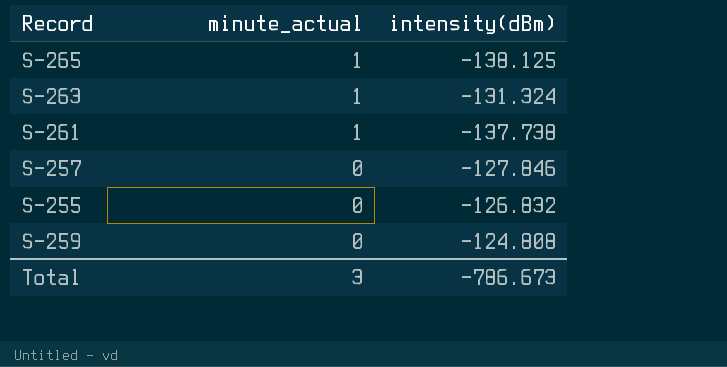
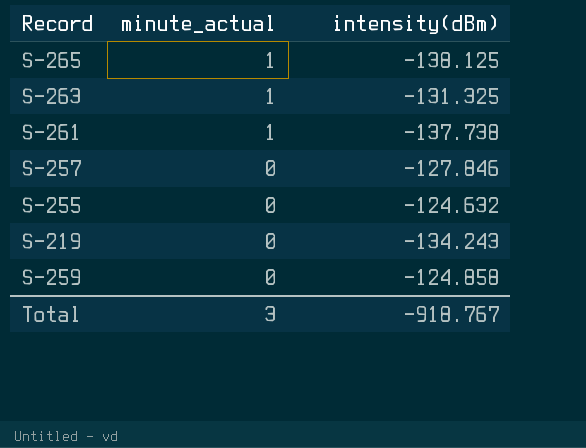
S-263 | intensity(dBm): -131.324 -> -131.325
S-255 | intensity(dBm): -126.832 -> -124.632
row S-219: none -> 0 | -134.243
S-259 | intensity(dBm): -124.808 -> -124.858
Total | intensity(dBm): -786.673 -> -918.767

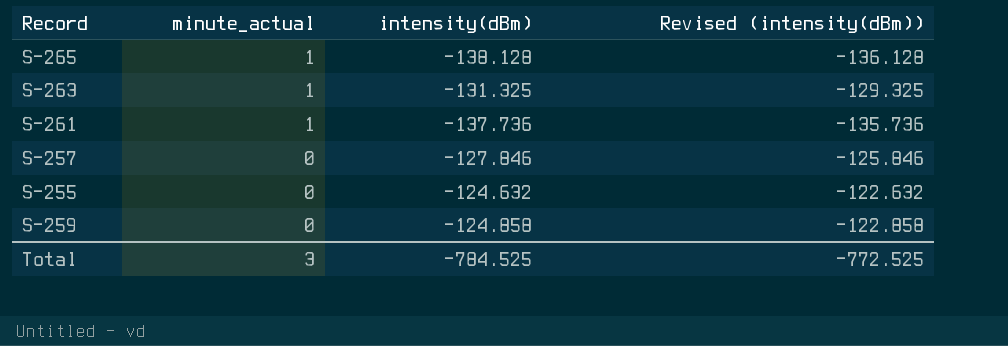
column Revised (intensity(dBm)) | formula: none -> [intensity(dBm)] + 2
row S-219: 0 | -134.243 -> none
S-265 | intensity(dBm): -138.125 -> -138.128
S-261 | intensity(dBm): -137.738 -> -137.736
Total | intensity(dBm): -918.767 -> -784.525

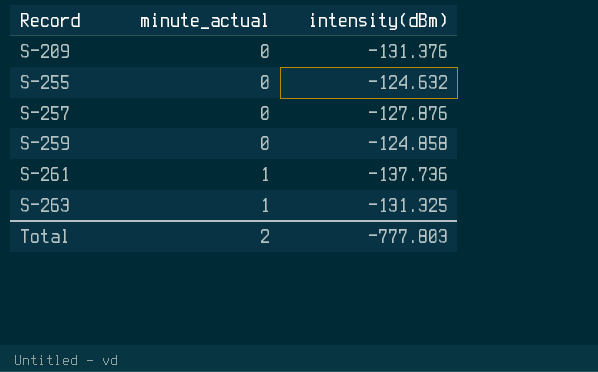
row order: minute_actual descending -> Record ascending
column Revised (intensity(dBm)) | formula: [intensity(dBm)] + 2 -> none
row S-265: 1 | -138.128 | -136.128 -> none
row S-209: none -> 0 | -131.376
S-257 | intensity(dBm): -127.846 -> -127.876
Total | minute_actual: 3 -> 2
Total | intensity(dBm): -784.525 -> -777.803

